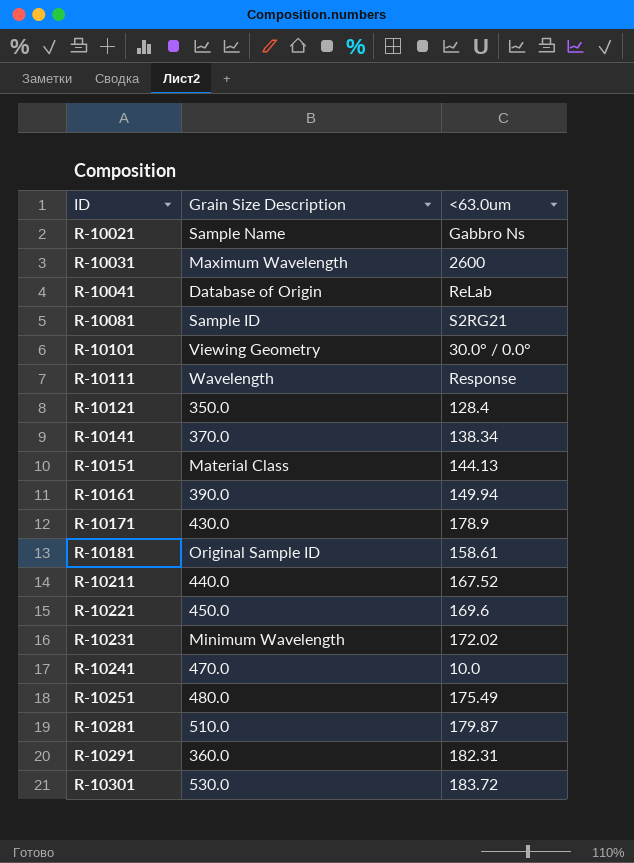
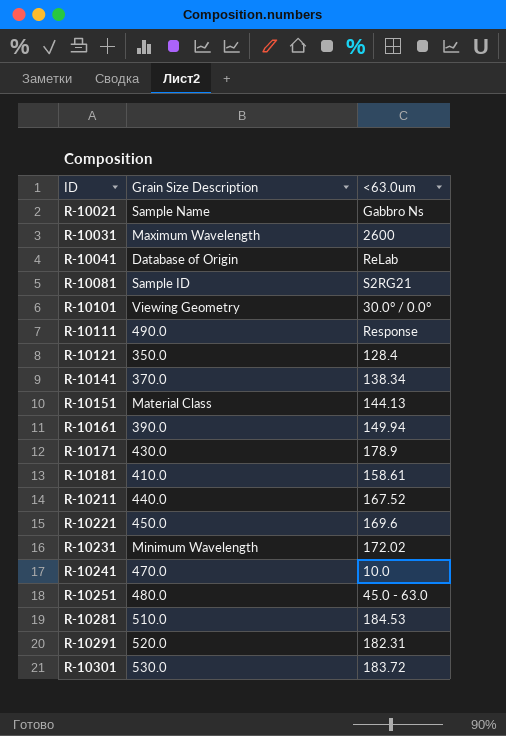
R-10111 | Grain Size Description: Wavelength -> 490.0
R-10181 | Grain Size Description: Original Sample ID -> 410.0
R-10251 | <63.0um: 175.49 -> 45.0 - 63.0
R-10281 | <63.0um: 179.87 -> 184.53
R-10291 | Grain Size Description: 360.0 -> 520.0

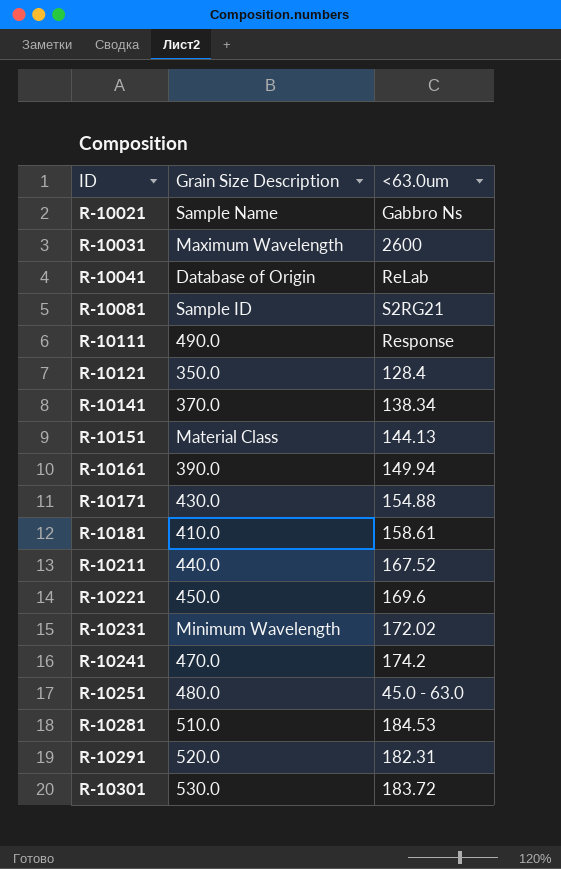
row R-10101: Viewing Geometry | 30.0° / 0.0° -> none
R-10171 | <63.0um: 178.9 -> 154.88
R-10241 | <63.0um: 10.0 -> 174.2

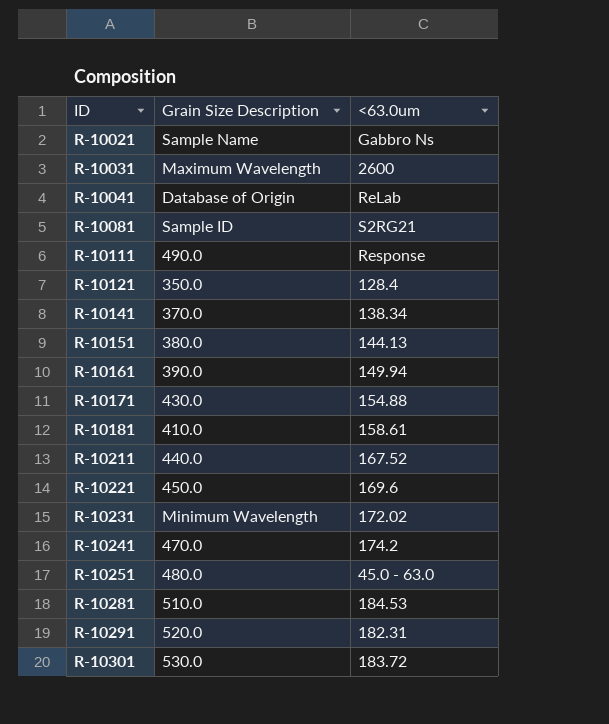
R-10151 | Grain Size Description: Material Class -> 380.0

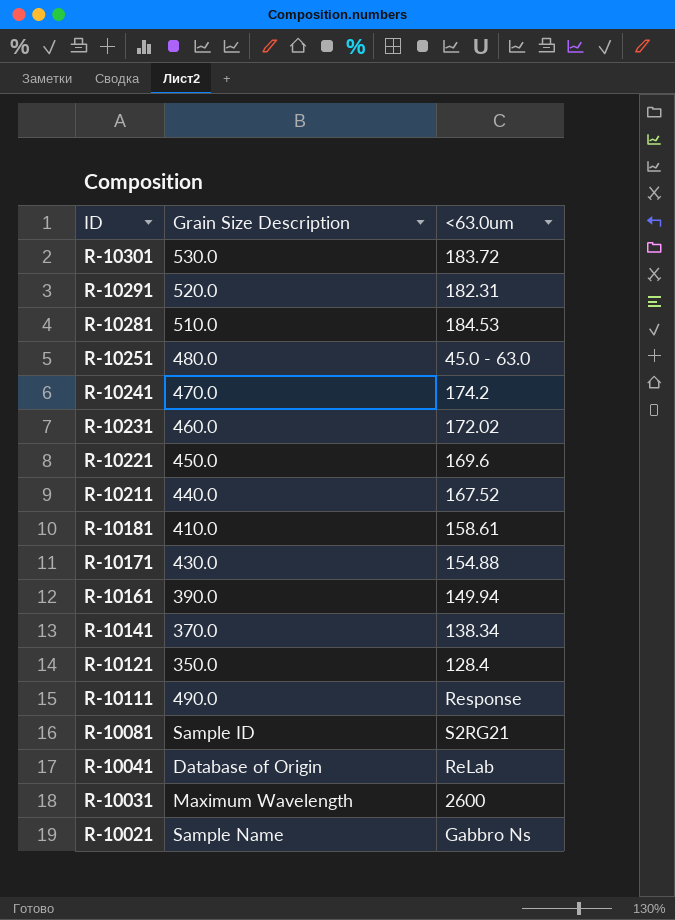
row order: ID ascending -> ID descending
row R-10151: 380.0 | 144.13 -> none
R-10231 | Grain Size Description: Minimum Wavelength -> 460.0

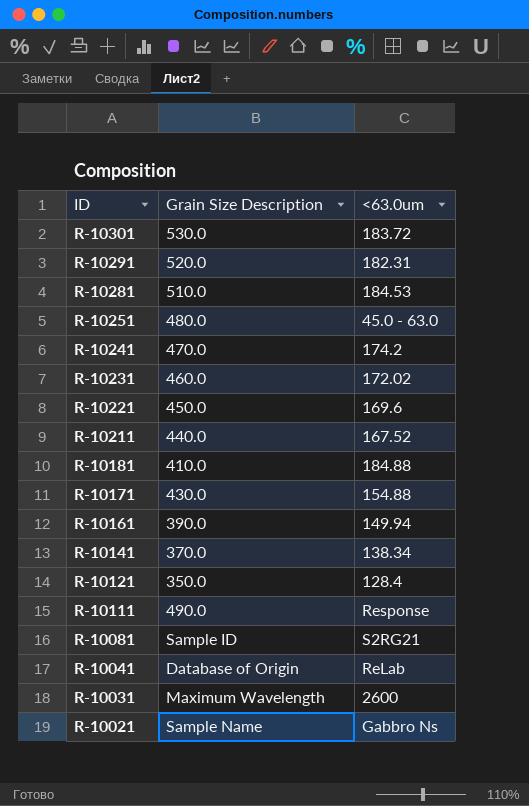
R-10181 | <63.0um: 158.61 -> 184.88

